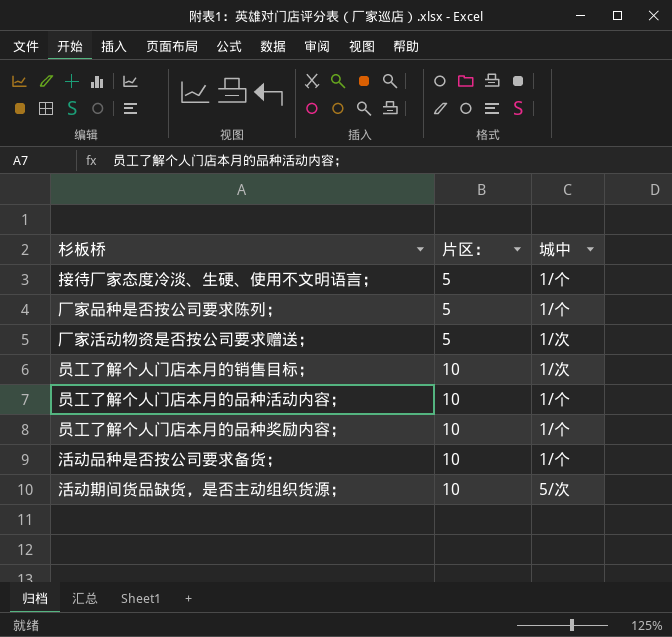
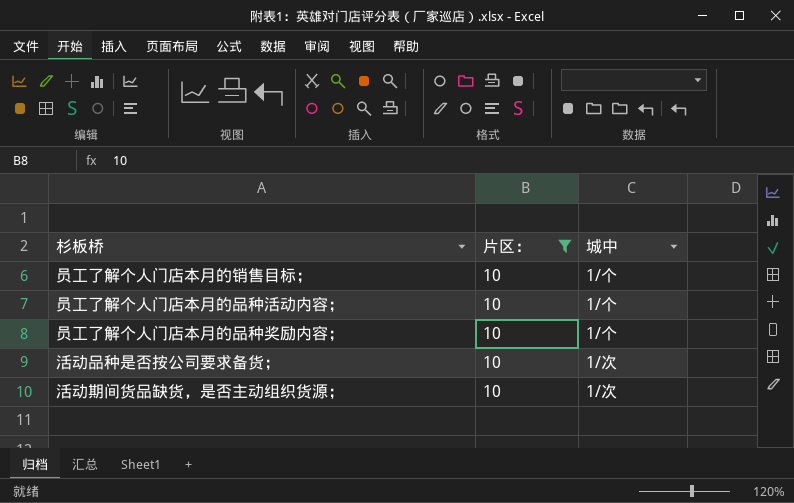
filter: none -> 片区： = 10
员工了解个人门店本月的销售目标； | 城中: 1/次 -> 1/个
活动品种是否按公司要求备货； | 城中: 1/个 -> 1/次
活动期间货品缺货，是否主动组织货源； | 城中: 5/次 -> 1/次

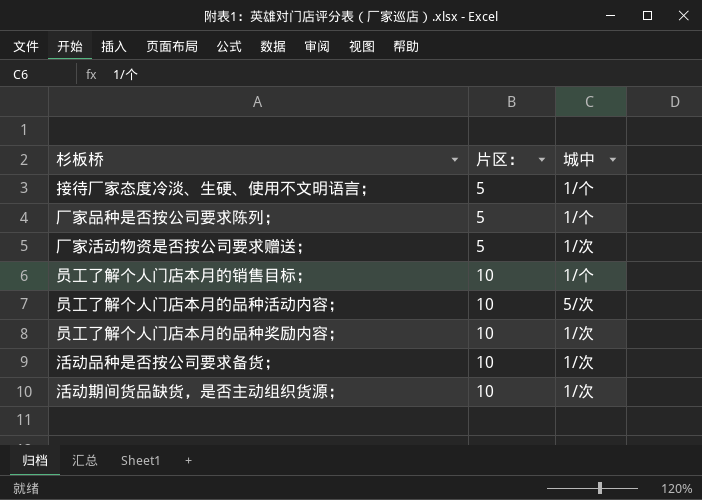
filter: 片区： = 10 -> none
员工了解个人门店本月的品种活动内容； | 城中: 1/个 -> 5/次
员工了解个人门店本月的品种奖励内容； | 城中: 1/个 -> 1/次

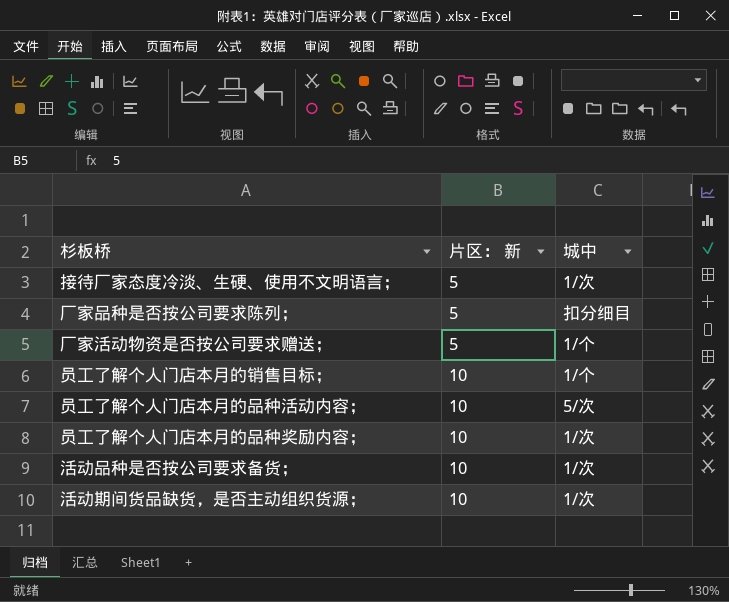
column name: 片区： -> 片区： 新
接待厂家态度冷淡、生硬、使用不文明语言； | 城中: 1/个 -> 1/次
厂家品种是否按公司要求陈列； | 城中: 1/个 -> 扣分细目
厂家活动物资是否按公司要求赠送； | 城中: 1/次 -> 1/个

